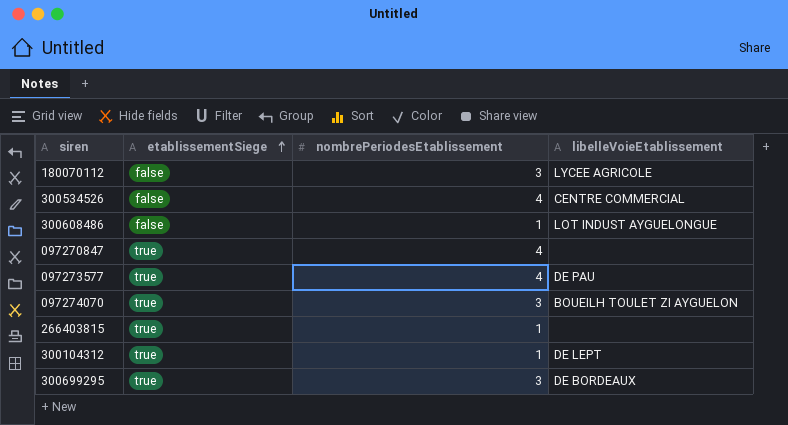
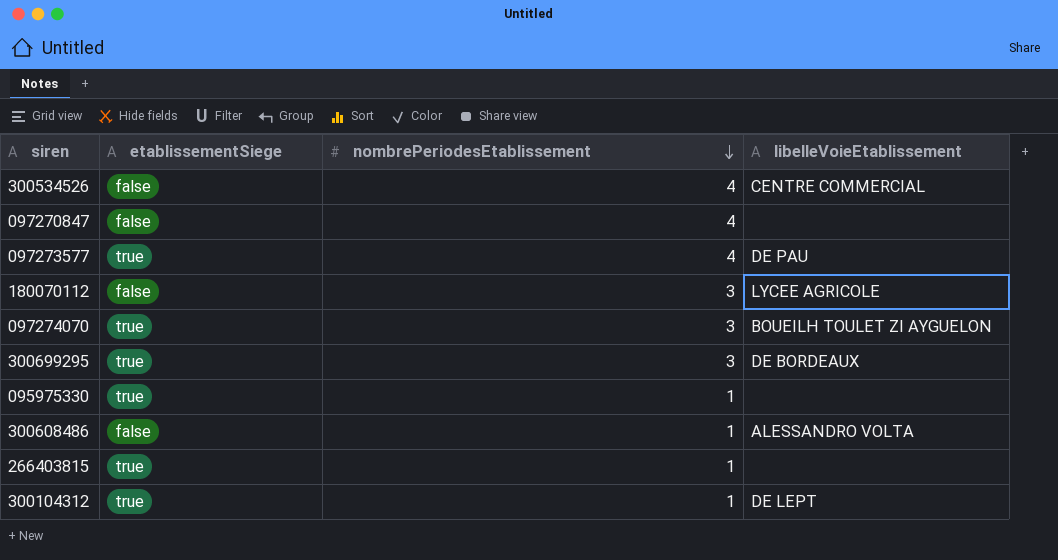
row order: etablissementSiege ascending -> nombrePeriodesEtablissement descending
097270847 | etablissementSiege: true -> false
row 095975330: none -> true | 1 | none
300608486 | libelleVoieEtablissement: LOT INDUST AYGUELONGUE -> ALESSANDRO VOLTA

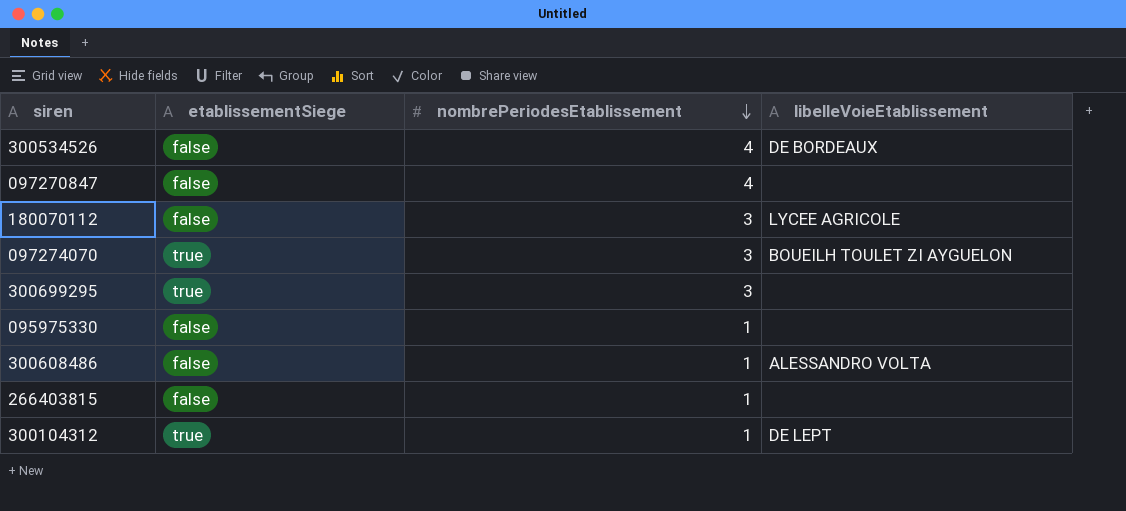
row 097273577: true | 4 | DE PAU -> none
300534526 | libelleVoieEtablissement: CENTRE COMMERCIAL -> DE BORDEAUX
300699295 | libelleVoieEtablissement: DE BORDEAUX -> none
095975330 | etablissementSiege: true -> false
266403815 | etablissementSiege: true -> false

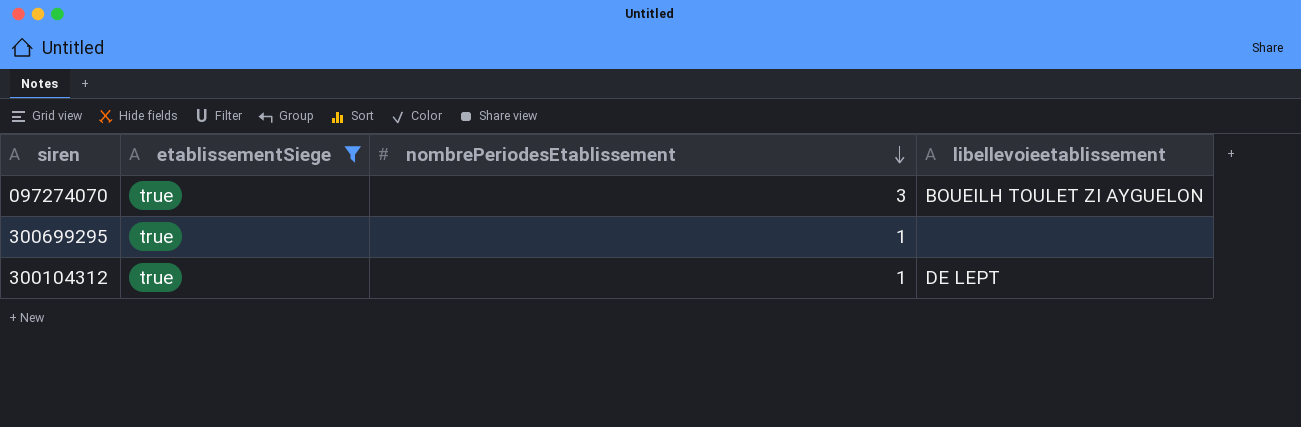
filter: none -> etablissementSiege = true
column name: libelleVoieEtablissement -> libellevoieetablissement
300699295 | nombrePeriodesEtablissement: 3 -> 1

